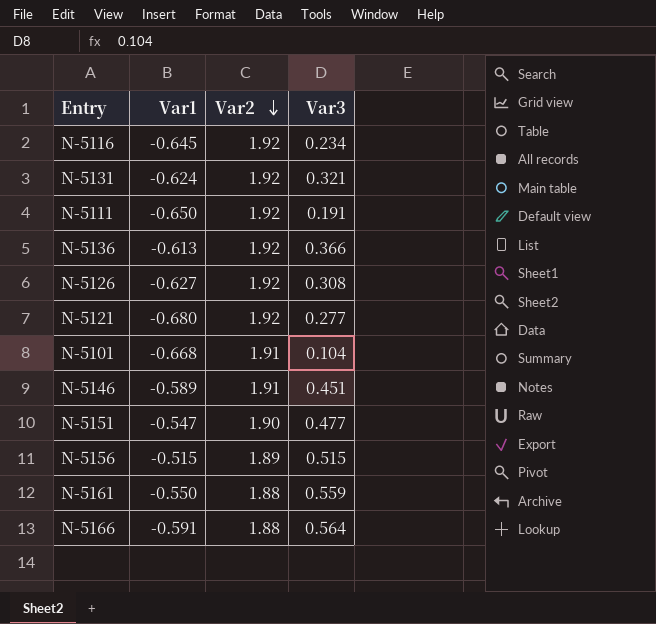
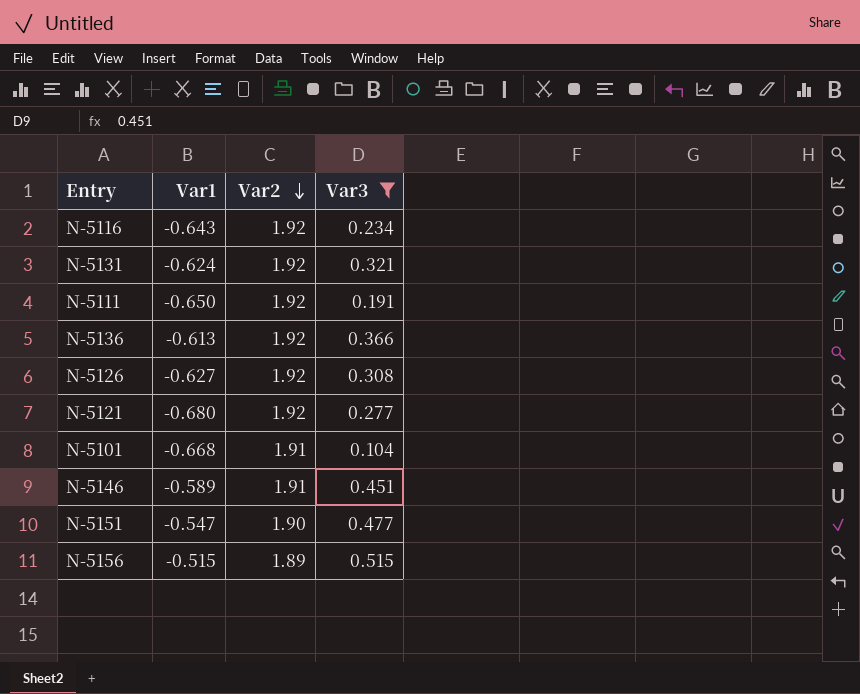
filter: none -> Var3 <= 0.515
N-5116 | Var1: -0.645 -> -0.643

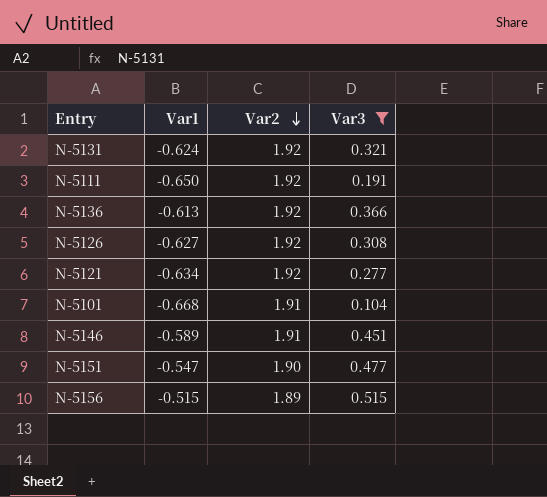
row N-5116: -0.643 | 1.92 | 0.234 -> none
N-5121 | Var1: -0.680 -> -0.634

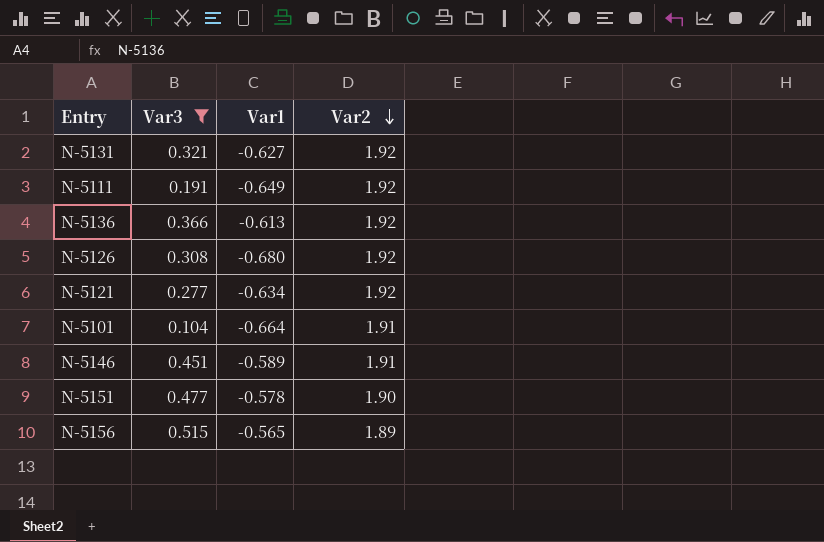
column Var3 | position: 4 -> 2
N-5131 | Var1: -0.624 -> -0.627
N-5111 | Var1: -0.650 -> -0.649
N-5126 | Var1: -0.627 -> -0.680
N-5101 | Var1: -0.668 -> -0.664
N-5151 | Var1: -0.547 -> -0.578
N-5156 | Var1: -0.515 -> -0.565

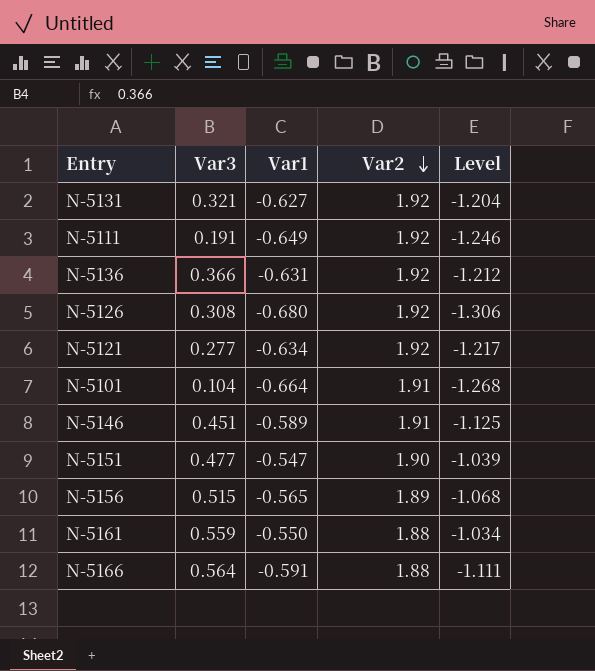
filter: Var3 <= 0.515 -> none
column Level | formula: none -> [Var1] * [Var2]
N-5136 | Var1: -0.613 -> -0.631
N-5151 | Var1: -0.578 -> -0.547

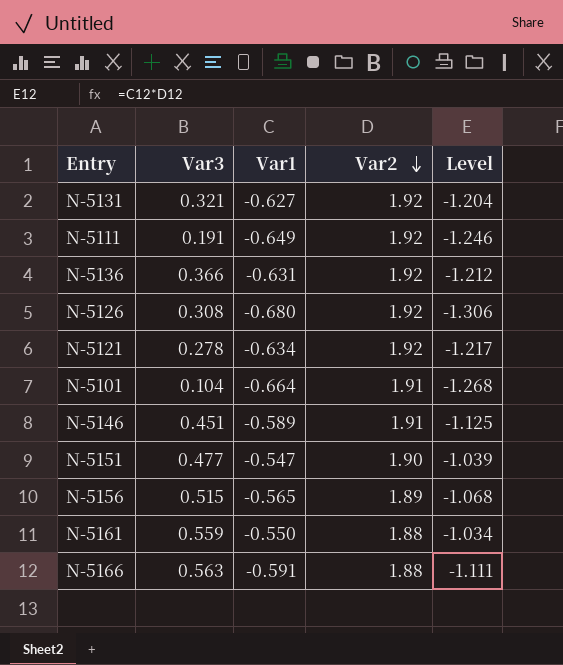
N-5121 | Var3: 0.277 -> 0.278
N-5166 | Var3: 0.564 -> 0.563

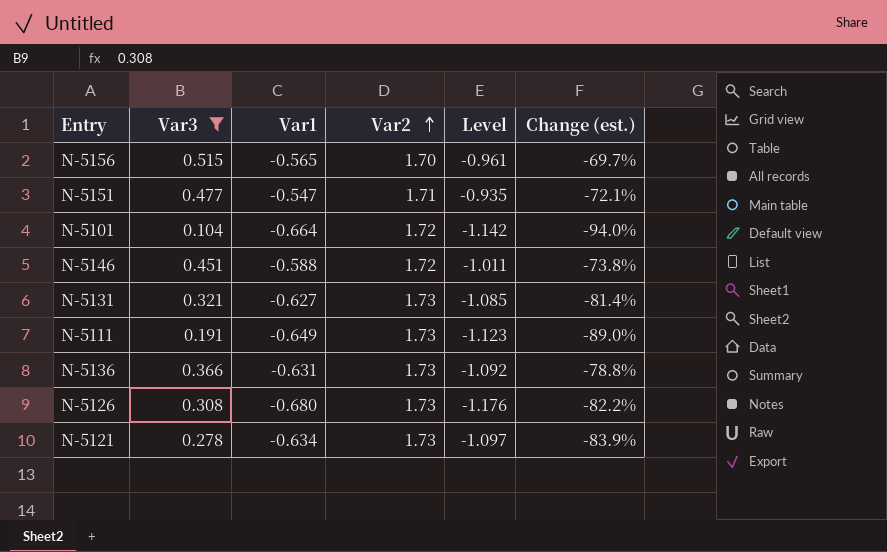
filter: none -> Var3 <= 0.515
row order: Var2 descending -> Var2 ascending
column Change (est.) | formula: none -> ([Var3] - [Var2]) / [Var2]
N-5156 | Var2: 1.89 -> 1.70
N-5156 | Level: -1.068 -> -0.961
N-5151 | Var2: 1.90 -> 1.71
N-5151 | Level: -1.039 -> -0.935
N-5101 | Var2: 1.91 -> 1.72
N-5101 | Level: -1.268 -> -1.142
N-5146 | Var1: -0.589 -> -0.588
N-5146 | Var2: 1.91 -> 1.72
N-5146 | Level: -1.125 -> -1.011
N-5131 | Var2: 1.92 -> 1.73
N-5131 | Level: -1.204 -> -1.085
N-5111 | Var2: 1.92 -> 1.73
N-5111 | Level: -1.246 -> -1.123
N-5136 | Var2: 1.92 -> 1.73
N-5136 | Level: -1.212 -> -1.092
N-5126 | Var2: 1.92 -> 1.73
N-5126 | Level: -1.306 -> -1.176
N-5121 | Var2: 1.92 -> 1.73
N-5121 | Level: -1.217 -> -1.097

